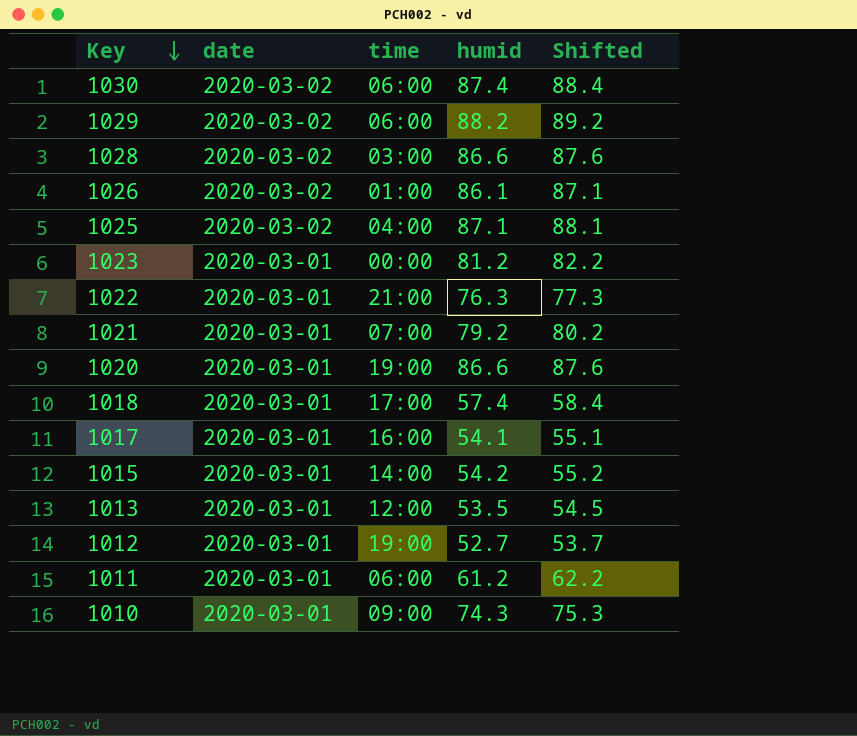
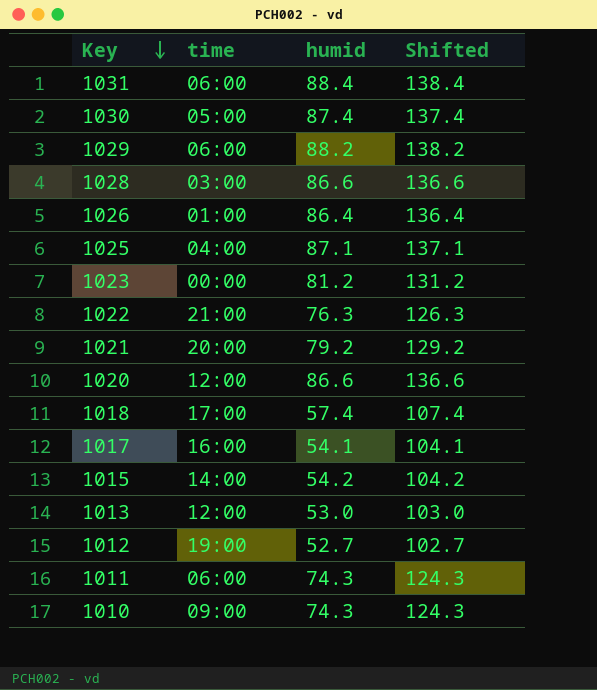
column date | position: 2 -> none
column Shifted | formula: [humid] + 1 -> [humid] + 50
row 1031: none -> 06:00 | 88.4 | 138.4
1030 | time: 06:00 -> 05:00
1026 | humid: 86.1 -> 86.4
1021 | time: 07:00 -> 20:00
1020 | time: 19:00 -> 12:00
1013 | humid: 53.5 -> 53.0
1011 | humid: 61.2 -> 74.3

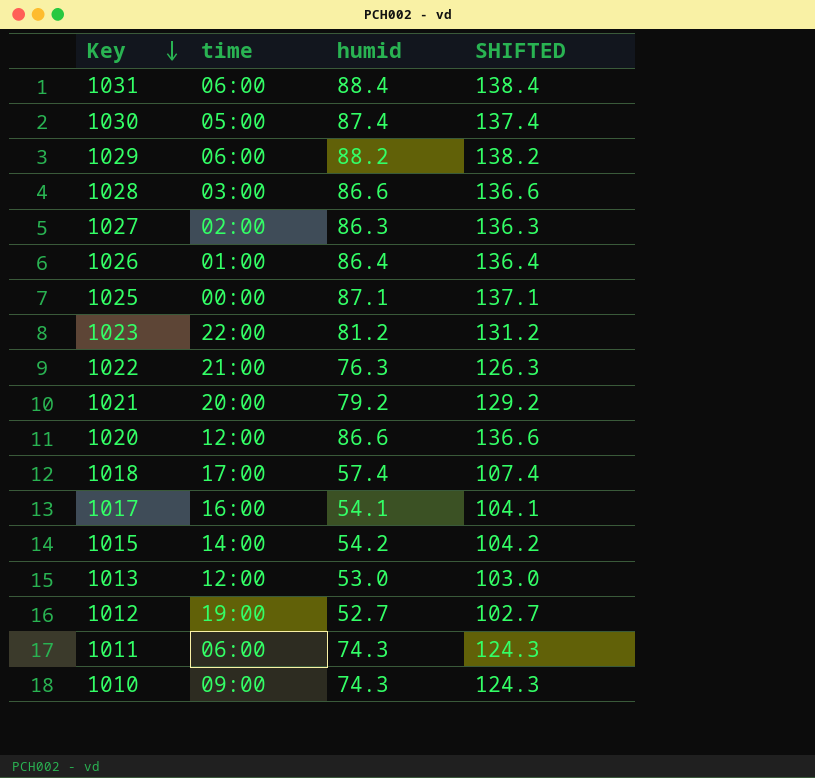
column name: Shifted -> SHIFTED
row 1027: none -> 02:00 | 86.3 | 136.3
1025 | time: 04:00 -> 00:00
1023 | time: 00:00 -> 22:00

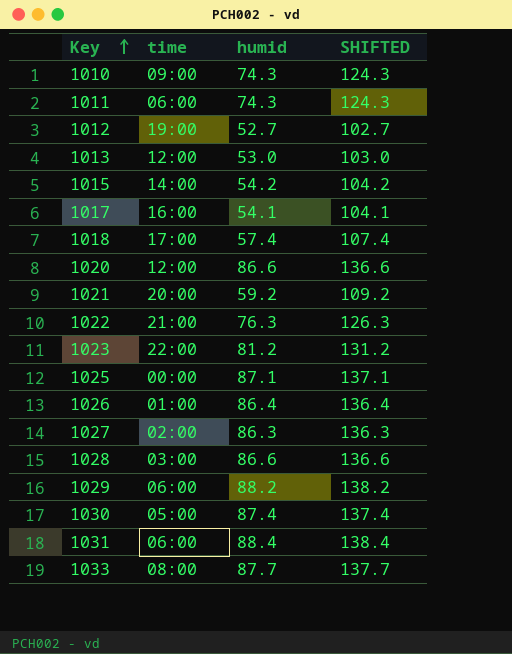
row order: Key descending -> Key ascending
1021 | humid: 79.2 -> 59.2
1021 | SHIFTED: 129.2 -> 109.2
row 1033: none -> 08:00 | 87.7 | 137.7

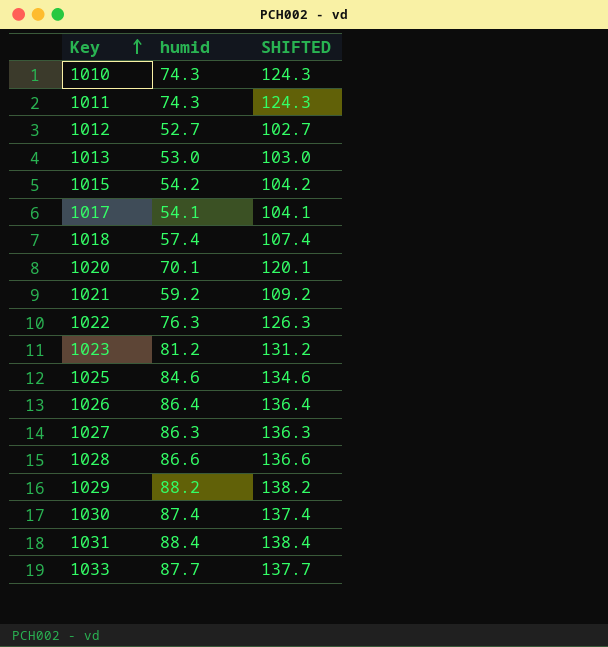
column time | position: 2 -> none
1020 | humid: 86.6 -> 70.1
1020 | SHIFTED: 136.6 -> 120.1
1025 | humid: 87.1 -> 84.6
1025 | SHIFTED: 137.1 -> 134.6

